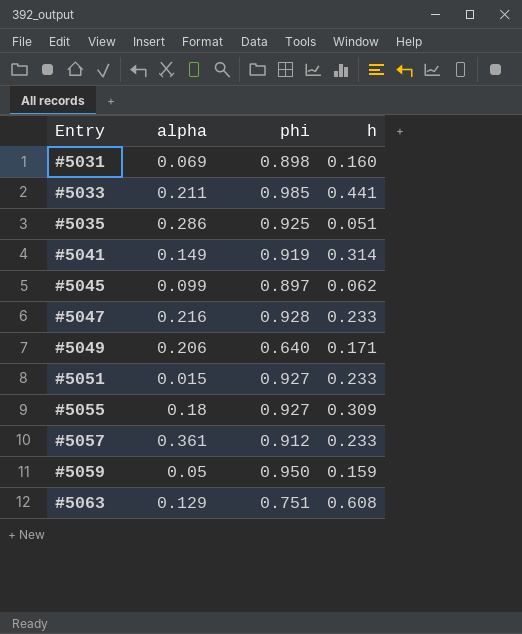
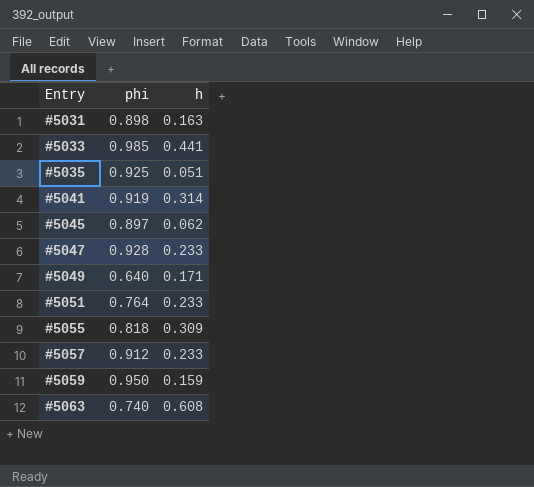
column alpha | position: 2 -> none
#5031 | h: 0.160 -> 0.163
#5051 | phi: 0.927 -> 0.764
#5055 | phi: 0.927 -> 0.818
#5063 | phi: 0.751 -> 0.740

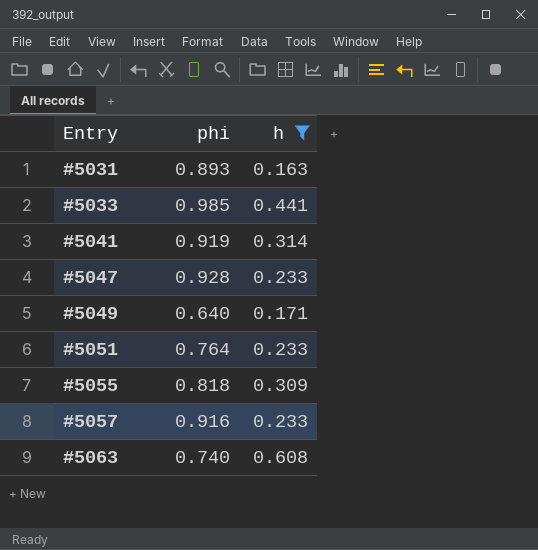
filter: none -> h >= 0.163
#5031 | phi: 0.898 -> 0.893
#5057 | phi: 0.912 -> 0.916

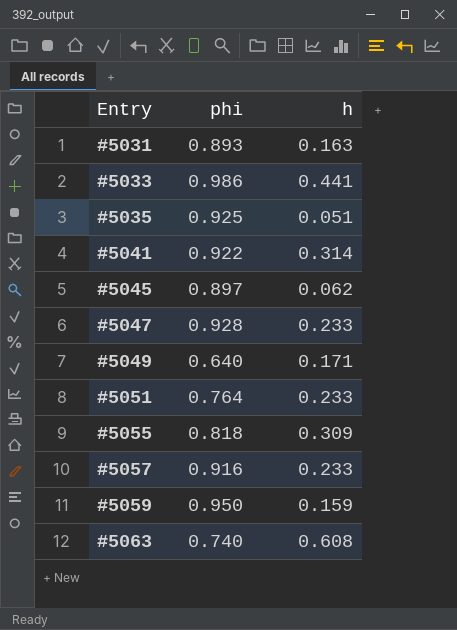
filter: h >= 0.163 -> none
#5033 | phi: 0.985 -> 0.986
#5041 | phi: 0.919 -> 0.922

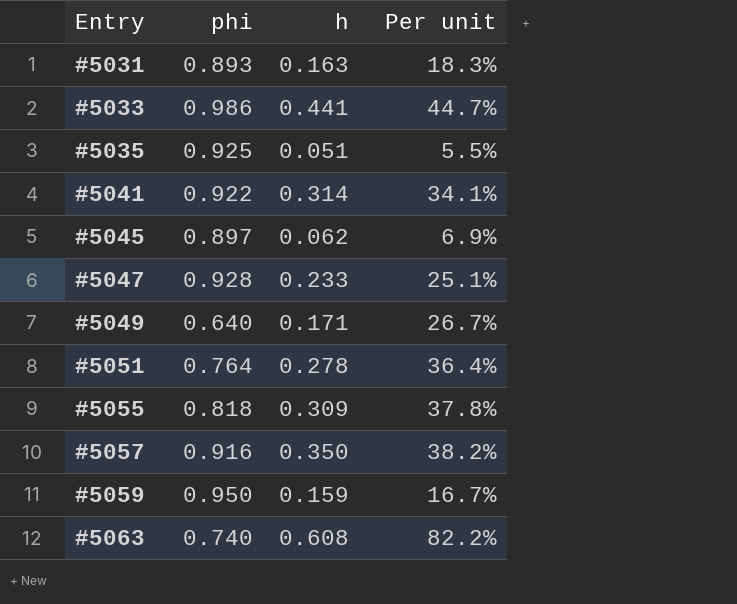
column Per unit | formula: none -> [h] / [phi]
#5051 | h: 0.233 -> 0.278
#5057 | h: 0.233 -> 0.350

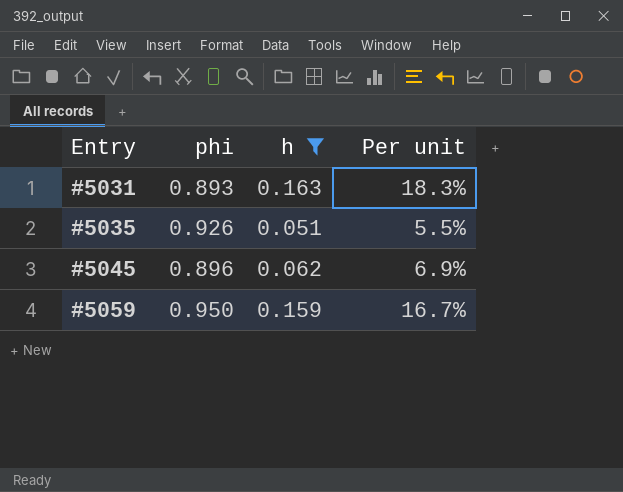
filter: none -> h <= 0.163
#5035 | phi: 0.925 -> 0.926
#5045 | phi: 0.897 -> 0.896

